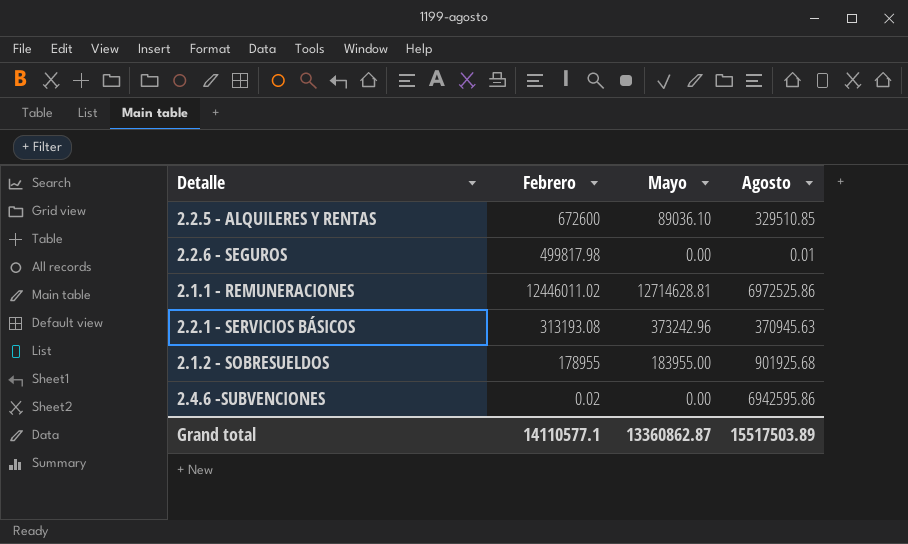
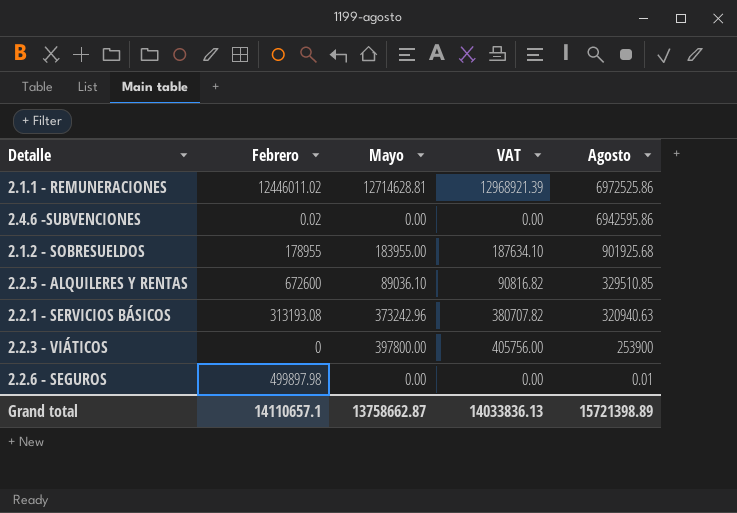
row order: none -> Agosto descending
column VAT | formula: none -> [Mayo] * 1.02
2.2.1 - SERVICIOS BÁSICOS | Agosto: 370945.63 -> 320940.63
row 2.2.3 - VIÁTICOS: none -> 0 | 397800.00 | 405756.00 | 253900
2.2.6 - SEGUROS | Febrero: 499817.98 -> 499897.98
Grand total | Febrero: 14110577.1 -> 14110657.1
Grand total | Mayo: 13360862.87 -> 13758662.87
Grand total | Agosto: 15517503.89 -> 15721398.89

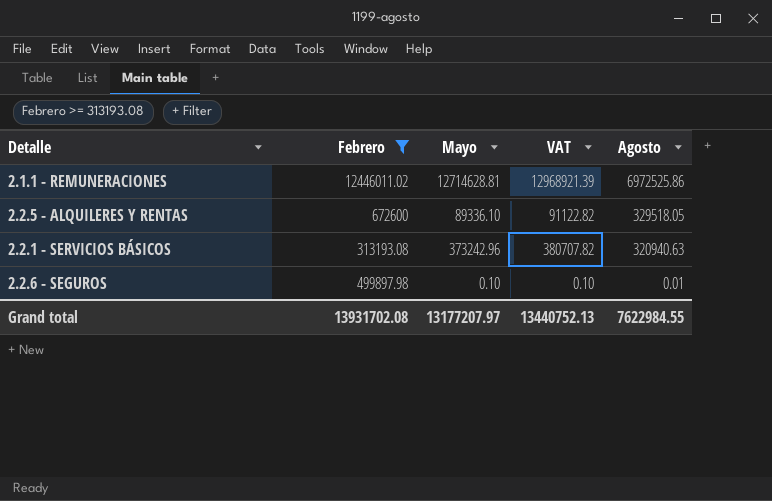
filter: none -> Febrero >= 313193.08
2.2.5 - ALQUILERES Y RENTAS | Mayo: 89036.10 -> 89336.10
2.2.5 - ALQUILERES Y RENTAS | VAT: 90816.82 -> 91122.82
2.2.5 - ALQUILERES Y RENTAS | Agosto: 329510.85 -> 329518.05
2.2.6 - SEGUROS | Mayo: 0.00 -> 0.10
2.2.6 - SEGUROS | VAT: 0.00 -> 0.10
Grand total | Febrero: 14110657.1 -> 13931702.08
Grand total | Mayo: 13758662.87 -> 13177207.97
Grand total | VAT: 14033836.13 -> 13440752.13
Grand total | Agosto: 15721398.89 -> 7622984.55

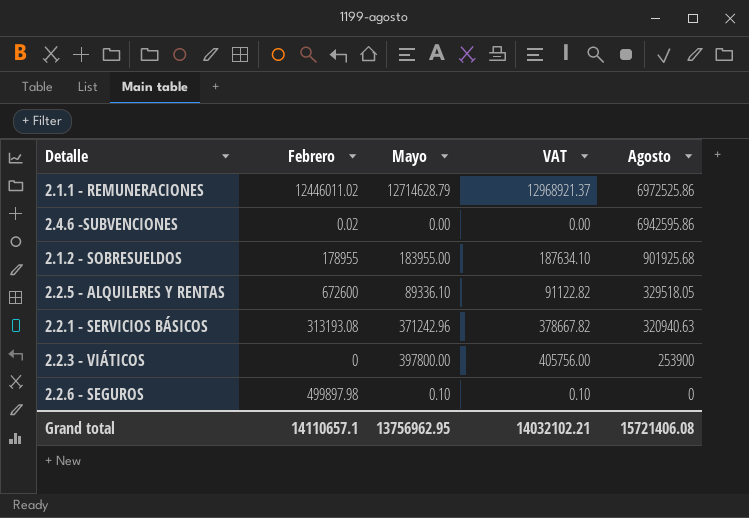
filter: Febrero >= 313193.08 -> none
2.1.1 - REMUNERACIONES | Mayo: 12714628.81 -> 12714628.79
2.1.1 - REMUNERACIONES | VAT: 12968921.39 -> 12968921.37
2.2.1 - SERVICIOS BÁSICOS | Mayo: 373242.96 -> 371242.96
2.2.1 - SERVICIOS BÁSICOS | VAT: 380707.82 -> 378667.82
2.2.6 - SEGUROS | Agosto: 0.01 -> 0
Grand total | Febrero: 13931702.08 -> 14110657.1
Grand total | Mayo: 13177207.97 -> 13756962.95
Grand total | VAT: 13440752.13 -> 14032102.21
Grand total | Agosto: 7622984.55 -> 15721406.08

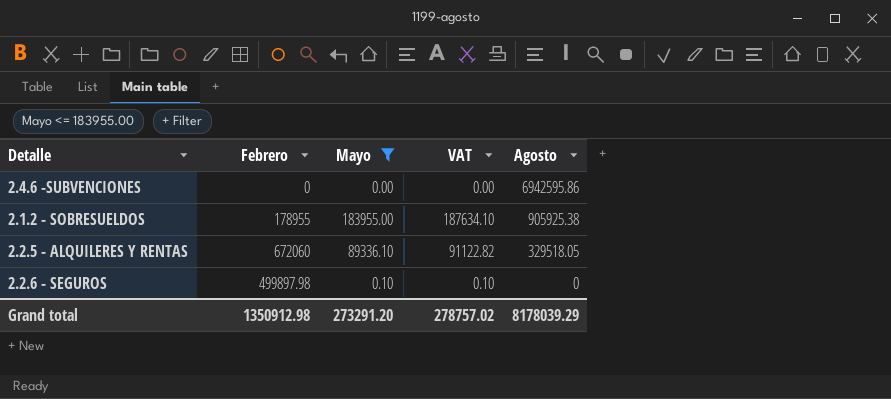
filter: none -> Mayo <= 183955.00
2.4.6 -SUBVENCIONES | Febrero: 0.02 -> 0
2.1.2 - SOBRESUELDOS | Agosto: 901925.68 -> 905925.38
2.2.5 - ALQUILERES Y RENTAS | Febrero: 672600 -> 672060
Grand total | Febrero: 14110657.1 -> 1350912.98
Grand total | Mayo: 13756962.95 -> 273291.20
Grand total | VAT: 14032102.21 -> 278757.02
Grand total | Agosto: 15721406.08 -> 8178039.29

